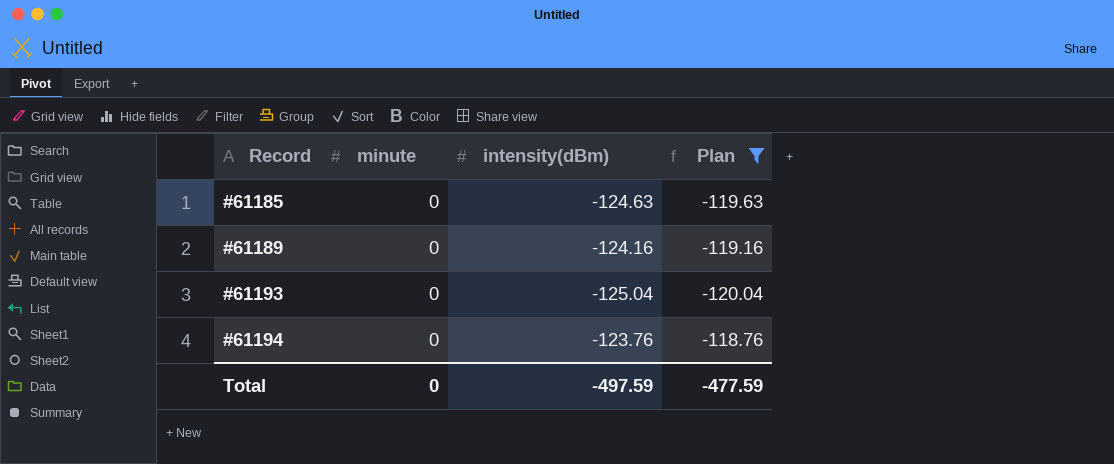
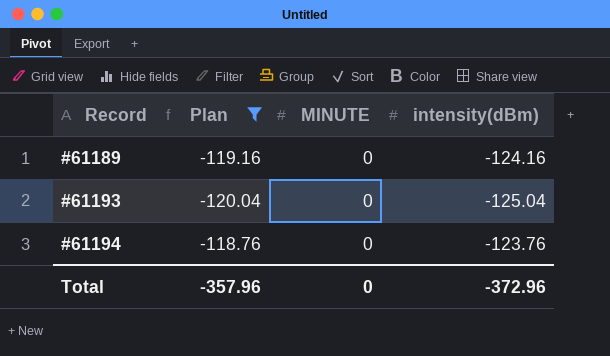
column Plan | position: 4 -> 2
column name: minute -> MINUTE
row #61185: 0 | -124.63 | -119.63 -> none
Total | Plan: -477.59 -> -357.96
Total | intensity(dBm): -497.59 -> -372.96

